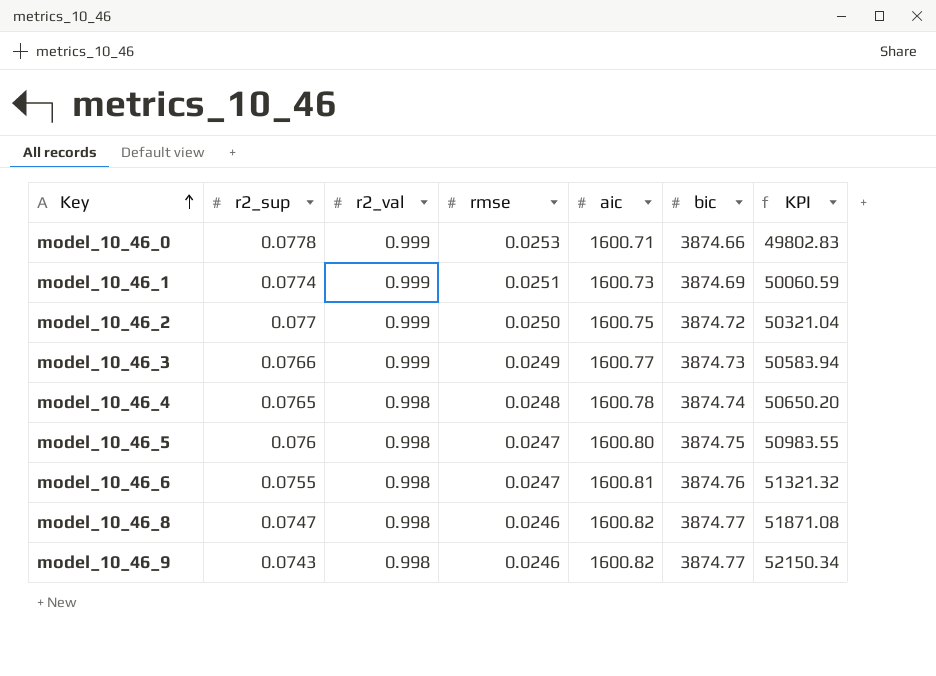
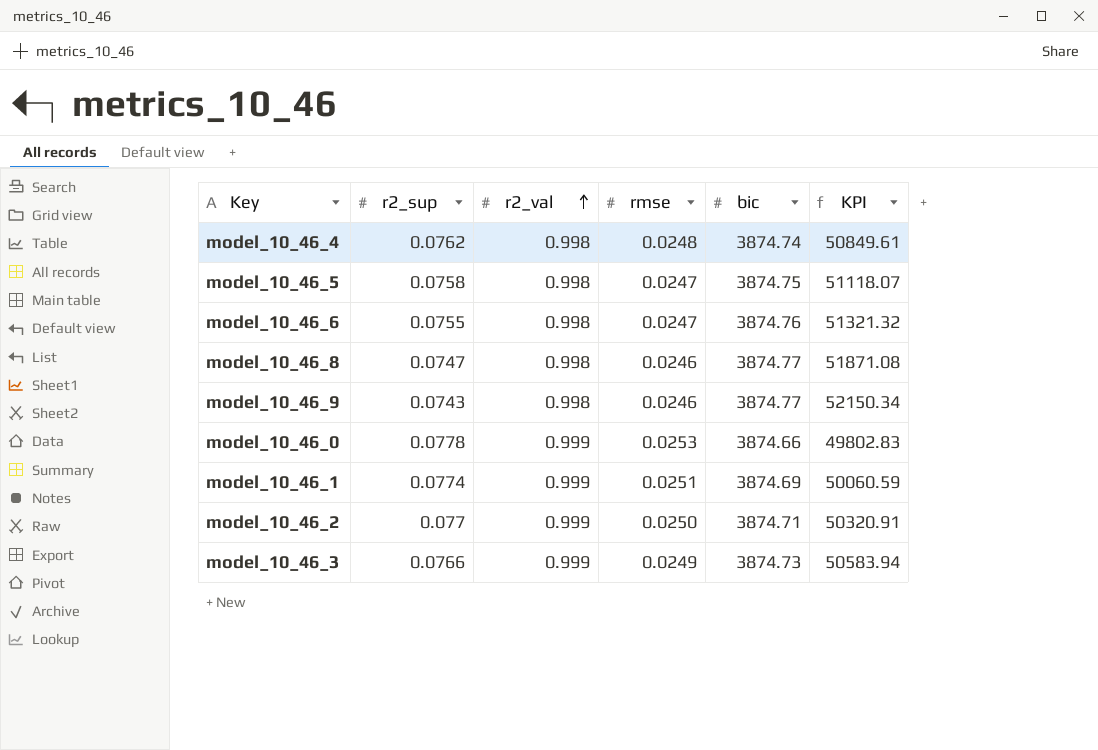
row order: Key ascending -> r2_val ascending
column aic | position: 5 -> none
model_10_46_4 | r2_sup: 0.0765 -> 0.0762
model_10_46_4 | KPI: 50650.20 -> 50849.61
model_10_46_5 | r2_sup: 0.076 -> 0.0758
model_10_46_5 | KPI: 50983.55 -> 51118.07
model_10_46_2 | bic: 3874.72 -> 3874.71
model_10_46_2 | KPI: 50321.04 -> 50320.91

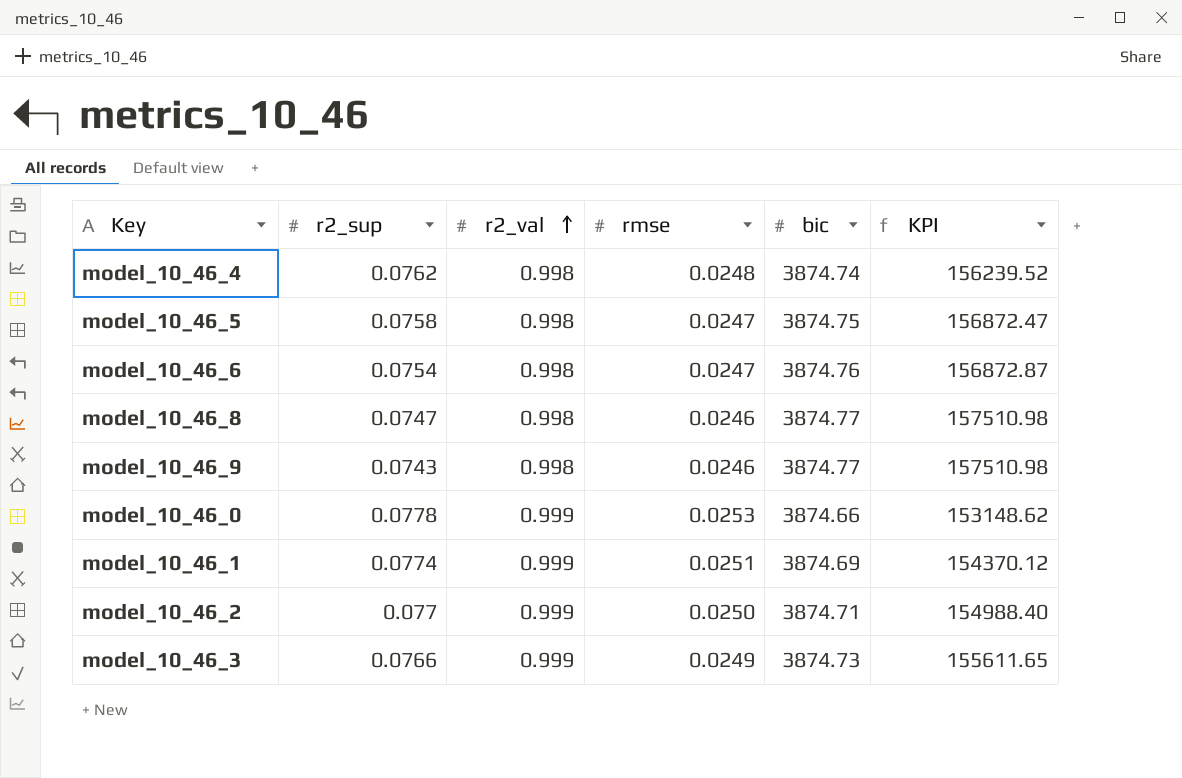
column KPI | formula: [bic] / [r2_sup] -> [bic] / [rmse]
model_10_46_6 | r2_sup: 0.0755 -> 0.0754

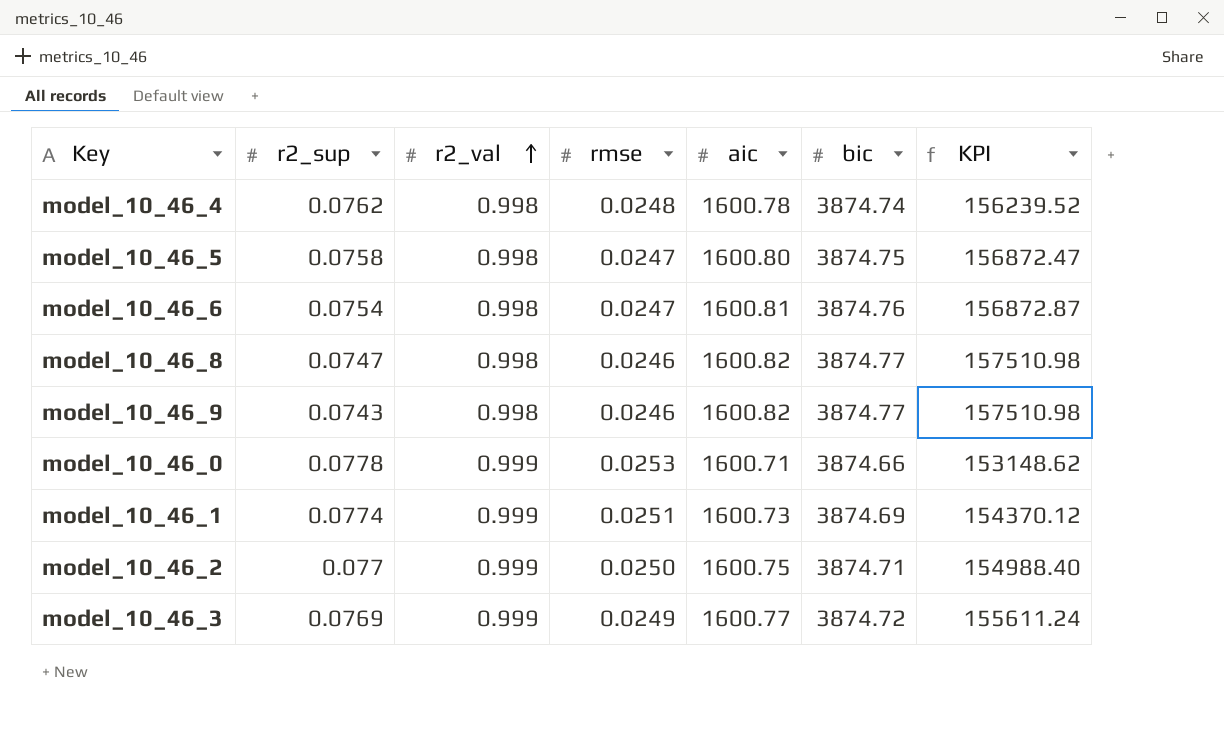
column aic | position: none -> 5
model_10_46_3 | r2_sup: 0.0766 -> 0.0769
model_10_46_3 | bic: 3874.73 -> 3874.72
model_10_46_3 | KPI: 155611.65 -> 155611.24

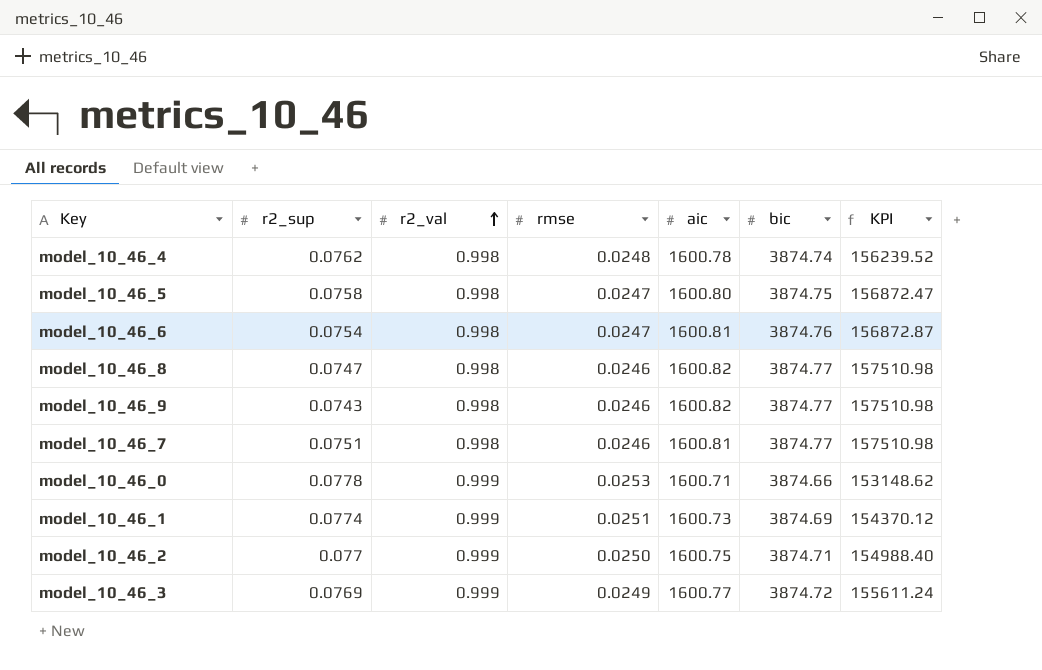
row model_10_46_7: none -> 0.0751 | 0.998 | 0.0246 | 1600.81 | 3874.77 | 157510.98

